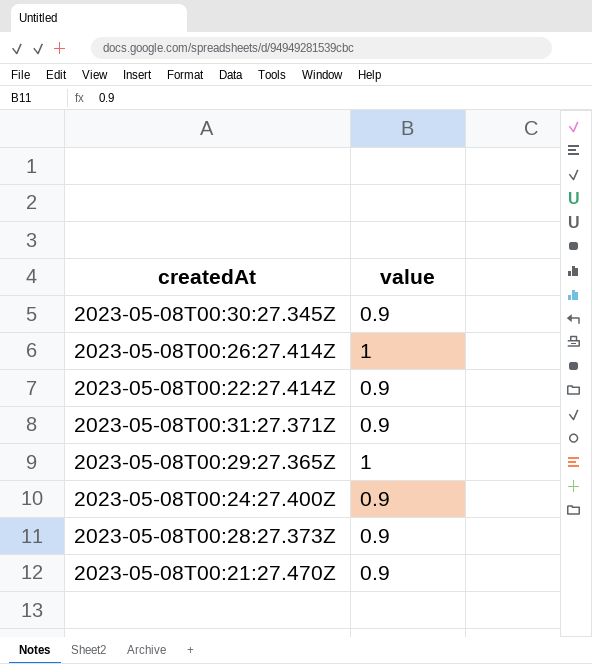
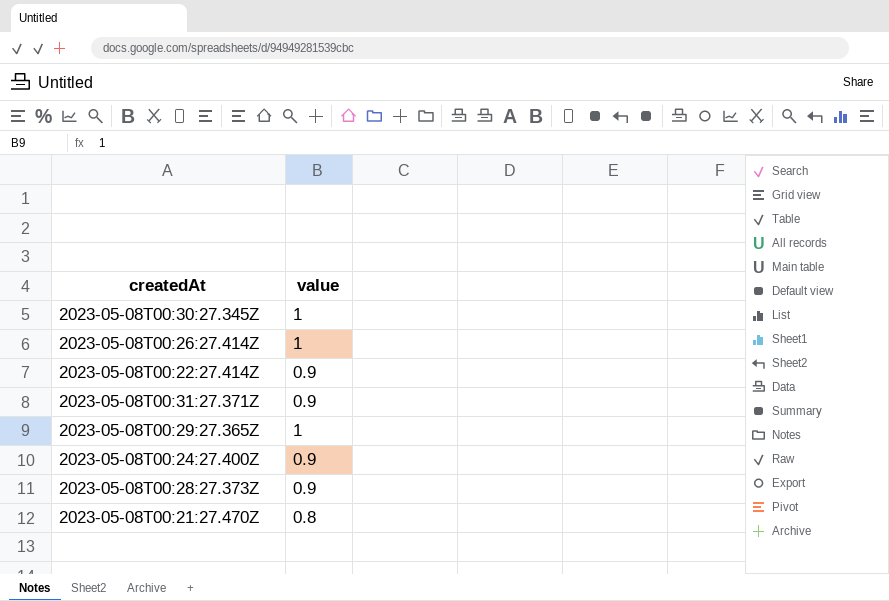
2023-05-08T00:30:27.345Z | value: 0.9 -> 1
2023-05-08T00:21:27.470Z | value: 0.9 -> 0.8

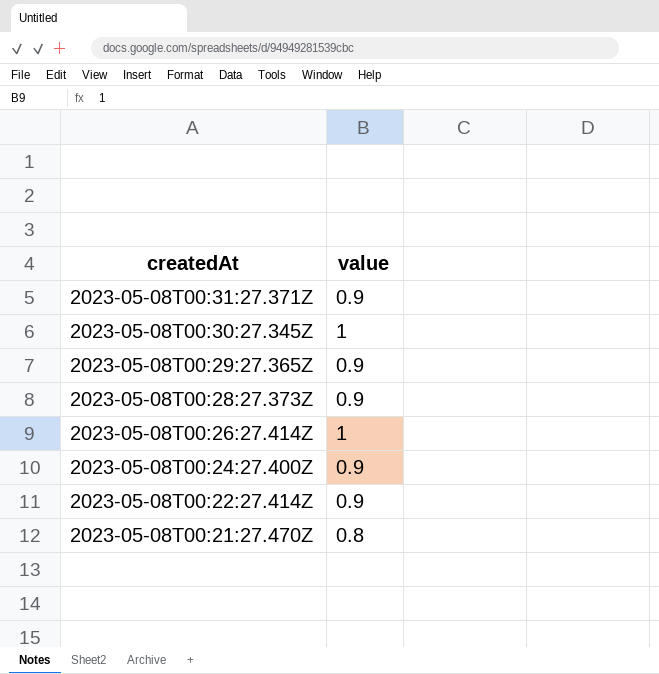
row order: none -> createdAt descending
2023-05-08T00:29:27.365Z | value: 1 -> 0.9

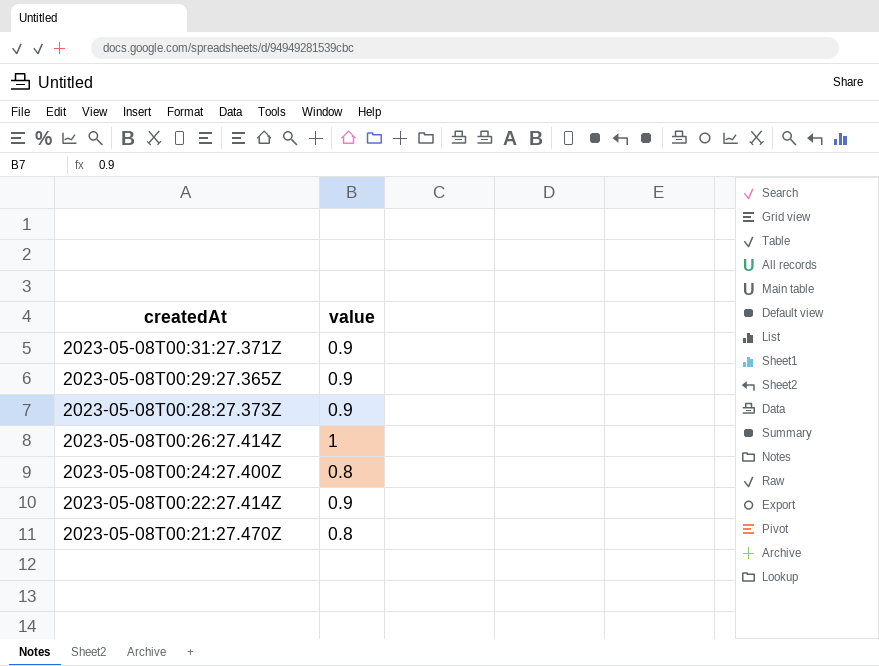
row 2023-05-08T00:30:27.345Z: 1 -> none
2023-05-08T00:24:27.400Z | value: 0.9 -> 0.8

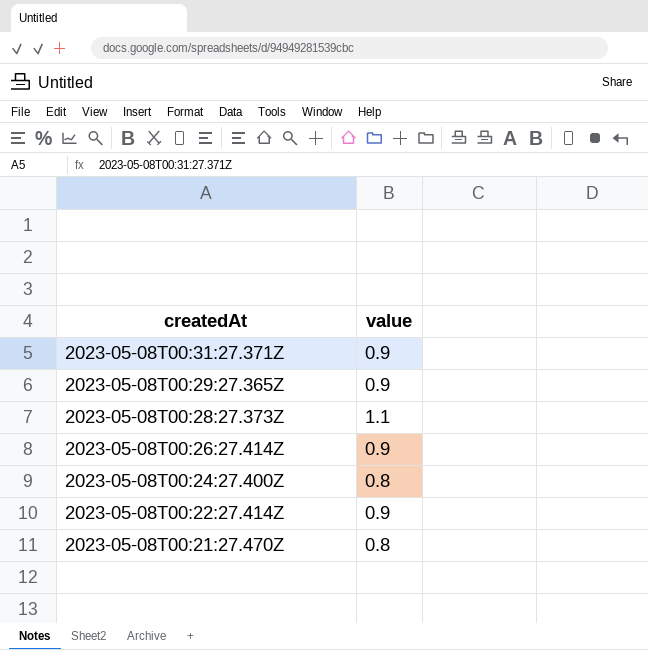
2023-05-08T00:28:27.373Z | value: 0.9 -> 1.1
2023-05-08T00:26:27.414Z | value: 1 -> 0.9

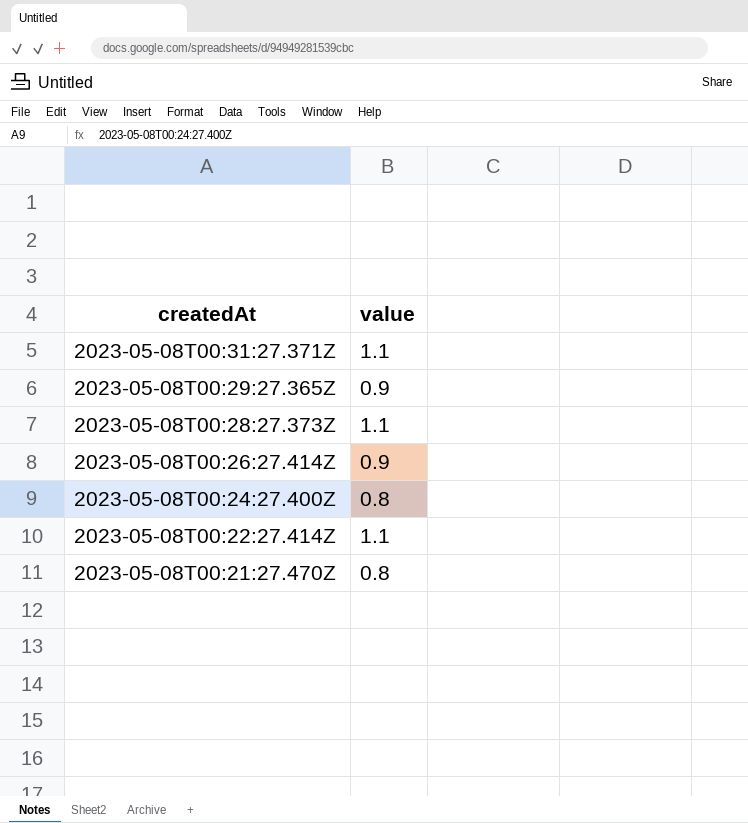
2023-05-08T00:31:27.371Z | value: 0.9 -> 1.1
2023-05-08T00:22:27.414Z | value: 0.9 -> 1.1

